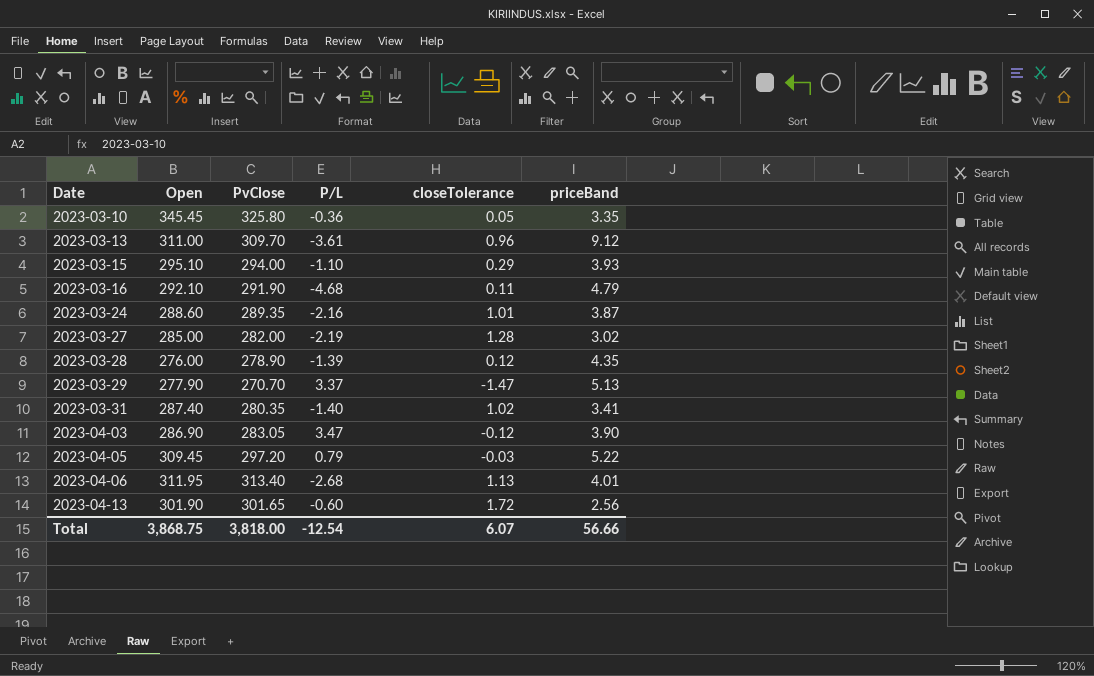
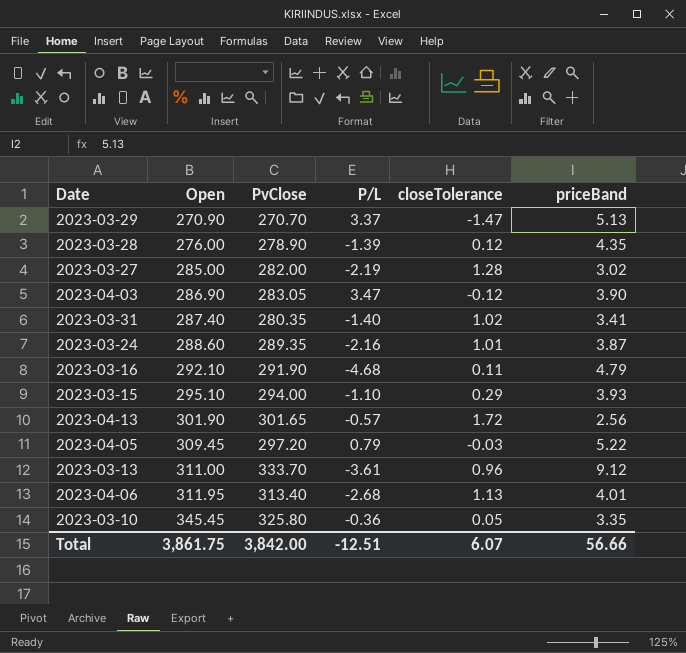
row order: Date ascending -> Open ascending
2023-03-29 | Open: 277.90 -> 270.90
2023-04-13 | P/L: -0.60 -> -0.57
2023-03-13 | PvClose: 309.70 -> 333.70
Total | Open: 3,868.75 -> 3,861.75
Total | PvClose: 3,818.00 -> 3,842.00
Total | P/L: -12.54 -> -12.51

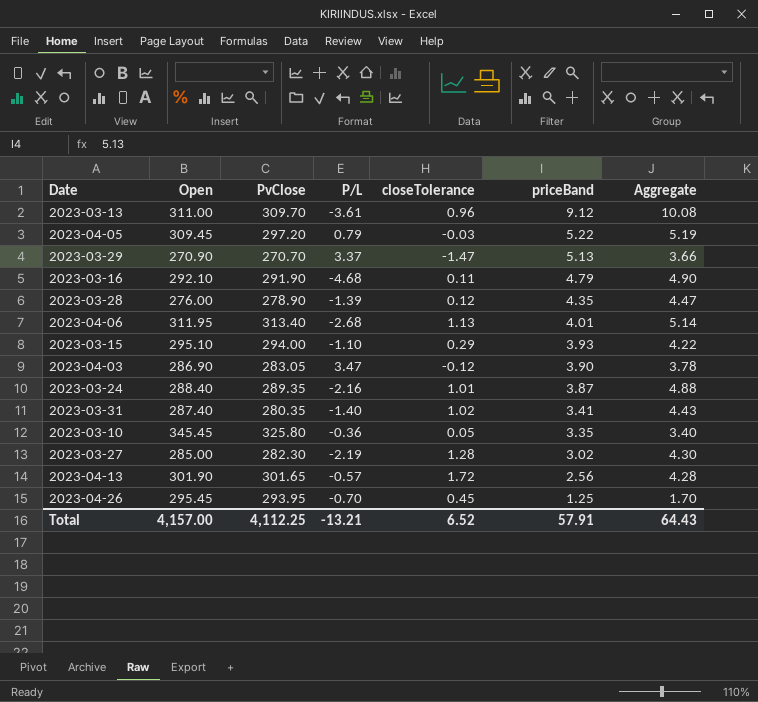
row order: Open ascending -> priceBand descending
column Aggregate | formula: none -> [closeTolerance] + [priceBand]
2023-03-13 | PvClose: 333.70 -> 309.70
2023-03-24 | Open: 288.60 -> 288.40
2023-03-27 | PvClose: 282.00 -> 282.30
row 2023-04-26: none -> 295.45 | 293.95 | -0.70 | 0.45 | 1.25 | 1.70
Total | Open: 3,861.75 -> 4,157.00
Total | PvClose: 3,842.00 -> 4,112.25
Total | P/L: -12.51 -> -13.21
Total | closeTolerance: 6.07 -> 6.52
Total | priceBand: 56.66 -> 57.91

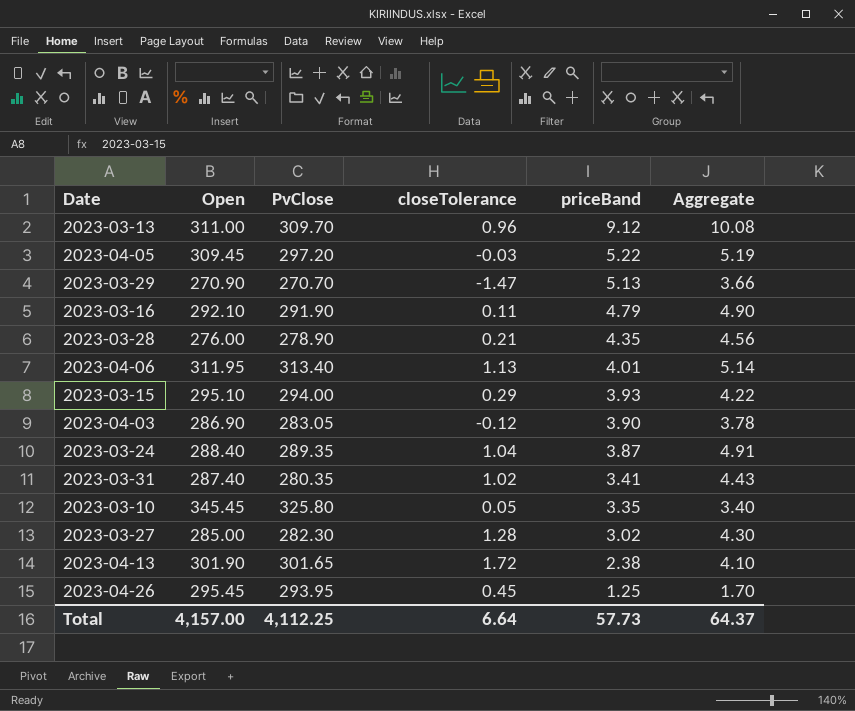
column P/L | position: 4 -> none
2023-03-28 | closeTolerance: 0.12 -> 0.21
2023-03-28 | Aggregate: 4.47 -> 4.56
2023-03-24 | closeTolerance: 1.01 -> 1.04
2023-03-24 | Aggregate: 4.88 -> 4.91
2023-04-13 | priceBand: 2.56 -> 2.38
2023-04-13 | Aggregate: 4.28 -> 4.10
Total | closeTolerance: 6.52 -> 6.64
Total | priceBand: 57.91 -> 57.73
Total | Aggregate: 64.43 -> 64.37

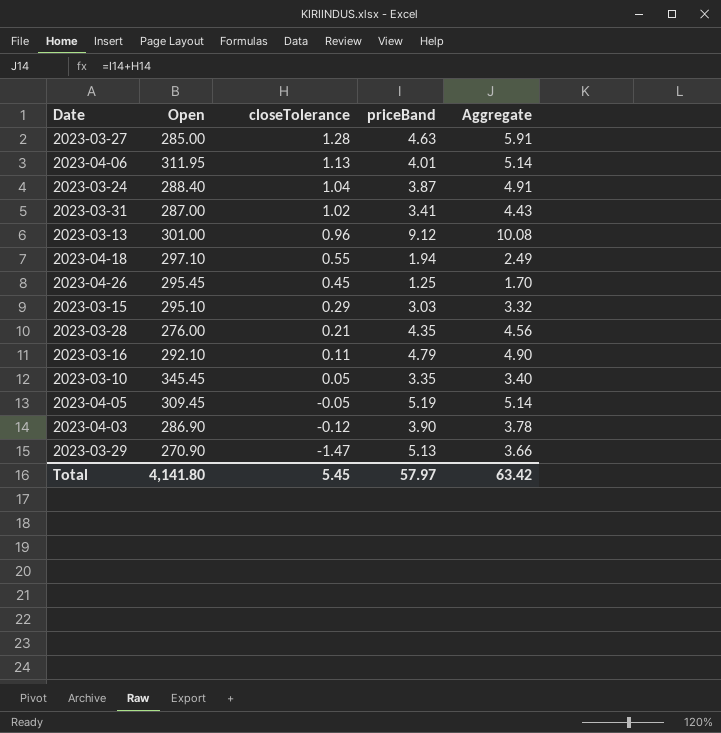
row order: priceBand descending -> closeTolerance descending
column PvClose | position: 3 -> none
row 2023-04-13: 301.90 | 301.65 | 1.72 | 2.38 | 4.10 -> none
2023-03-27 | priceBand: 3.02 -> 4.63
2023-03-27 | Aggregate: 4.30 -> 5.91
2023-03-31 | Open: 287.40 -> 287.00
2023-03-13 | Open: 311.00 -> 301.00
row 2023-04-18: none -> 297.10 | 0.55 | 1.94 | 2.49
2023-03-15 | priceBand: 3.93 -> 3.03
2023-03-15 | Aggregate: 4.22 -> 3.32
2023-04-05 | closeTolerance: -0.03 -> -0.05
2023-04-05 | priceBand: 5.22 -> 5.19
2023-04-05 | Aggregate: 5.19 -> 5.14
Total | Open: 4,157.00 -> 4,141.80
Total | closeTolerance: 6.64 -> 5.45
Total | priceBand: 57.73 -> 57.97
Total | Aggregate: 64.37 -> 63.42

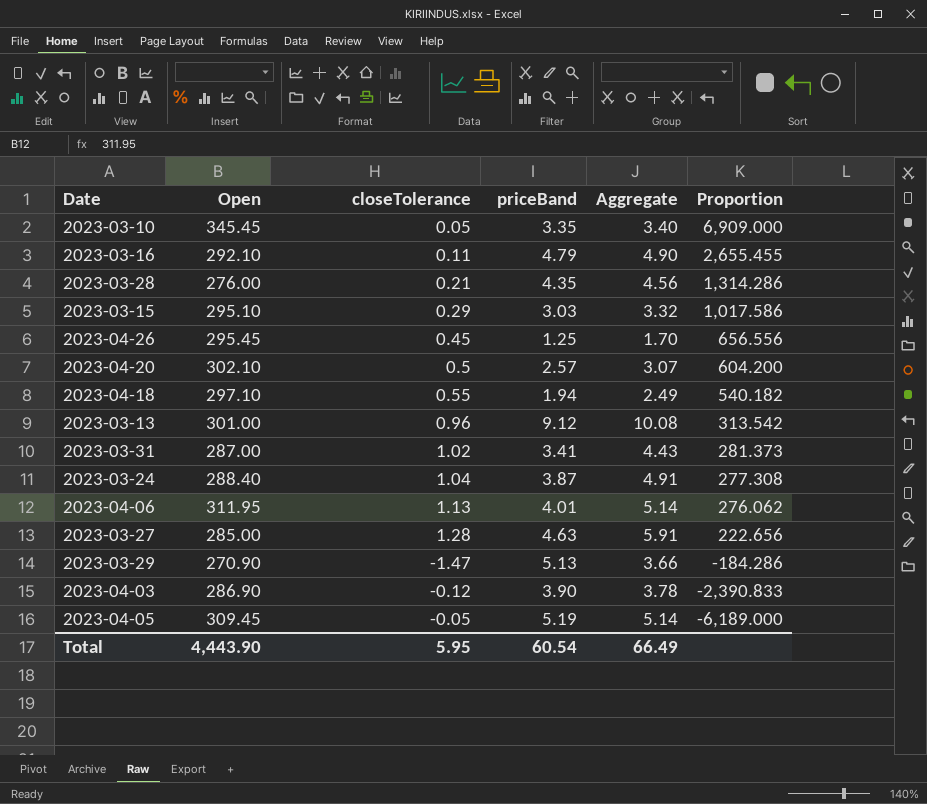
row order: closeTolerance descending -> Proportion descending
column Proportion | formula: none -> [Open] / [closeTolerance]
row 2023-04-20: none -> 302.10 | 0.5 | 2.57 | 3.07 | 604.200
Total | Open: 4,141.80 -> 4,443.90
Total | closeTolerance: 5.45 -> 5.95
Total | priceBand: 57.97 -> 60.54
Total | Aggregate: 63.42 -> 66.49

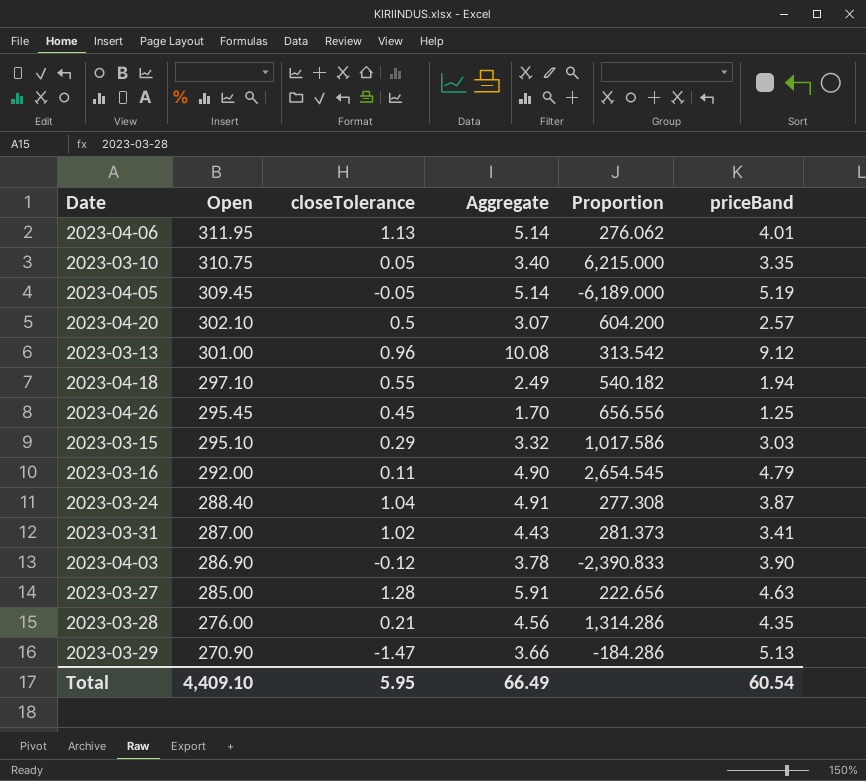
row order: Proportion descending -> Open descending
column priceBand | position: 4 -> 6
2023-03-10 | Open: 345.45 -> 310.75
2023-03-10 | Proportion: 6,909.000 -> 6,215.000
2023-03-16 | Open: 292.10 -> 292.00
2023-03-16 | Proportion: 2,655.455 -> 2,654.545
Total | Open: 4,443.90 -> 4,409.10

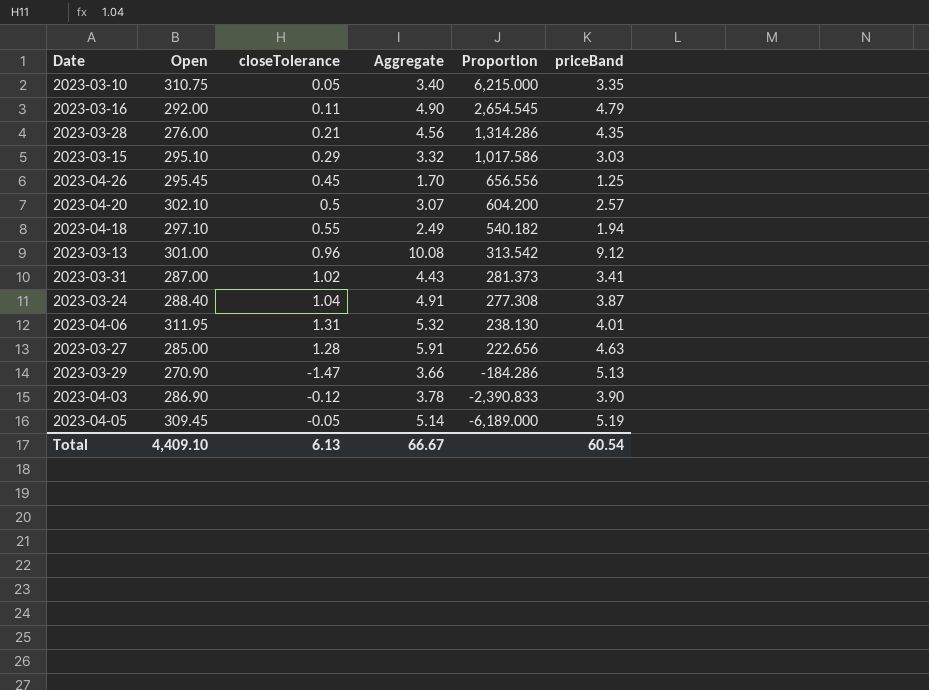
row order: Open descending -> Proportion descending
2023-04-06 | closeTolerance: 1.13 -> 1.31
2023-04-06 | Aggregate: 5.14 -> 5.32
2023-04-06 | Proportion: 276.062 -> 238.130
Total | closeTolerance: 5.95 -> 6.13
Total | Aggregate: 66.49 -> 66.67

